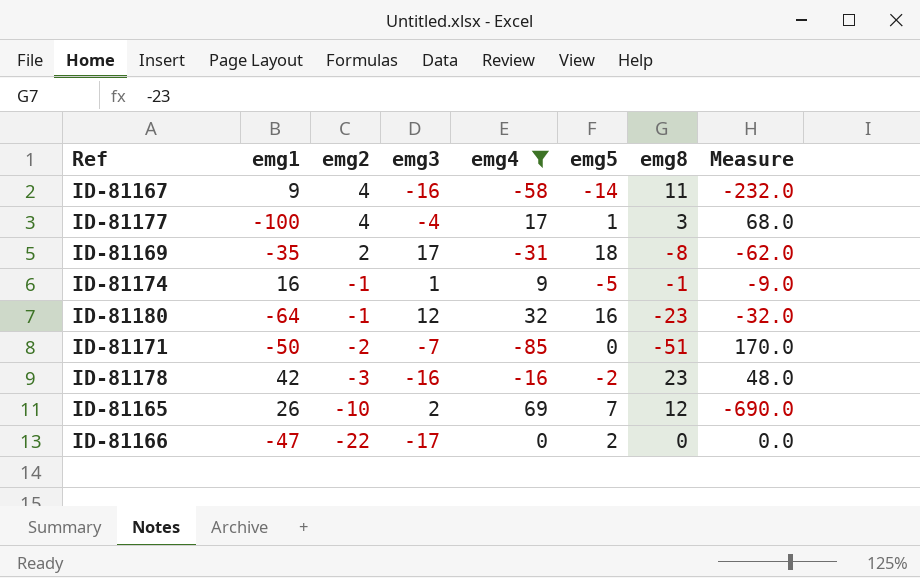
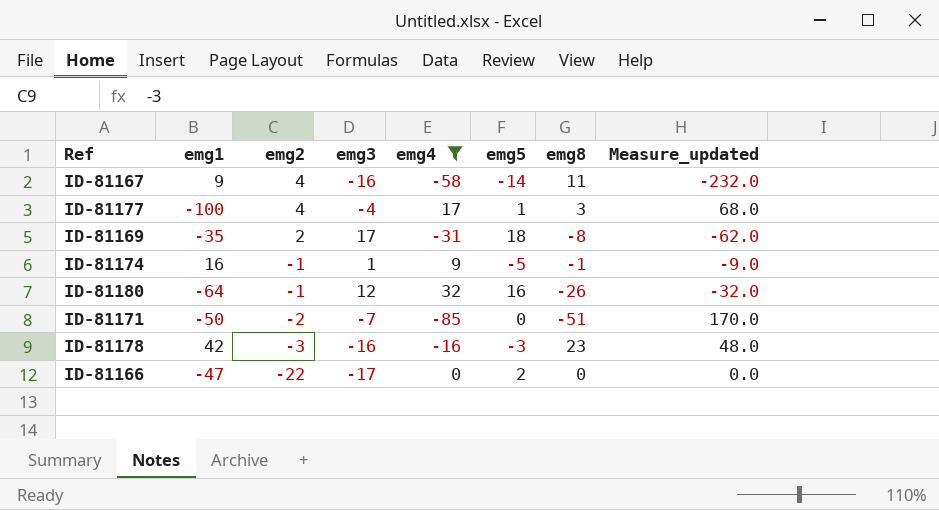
column name: Measure -> Measure_updated
row ID-81165: 26 | -10 | 2 | 69 | 7 | 12 | -690.0 -> none
ID-81180 | emg8: -23 -> -26
ID-81178 | emg5: -2 -> -3

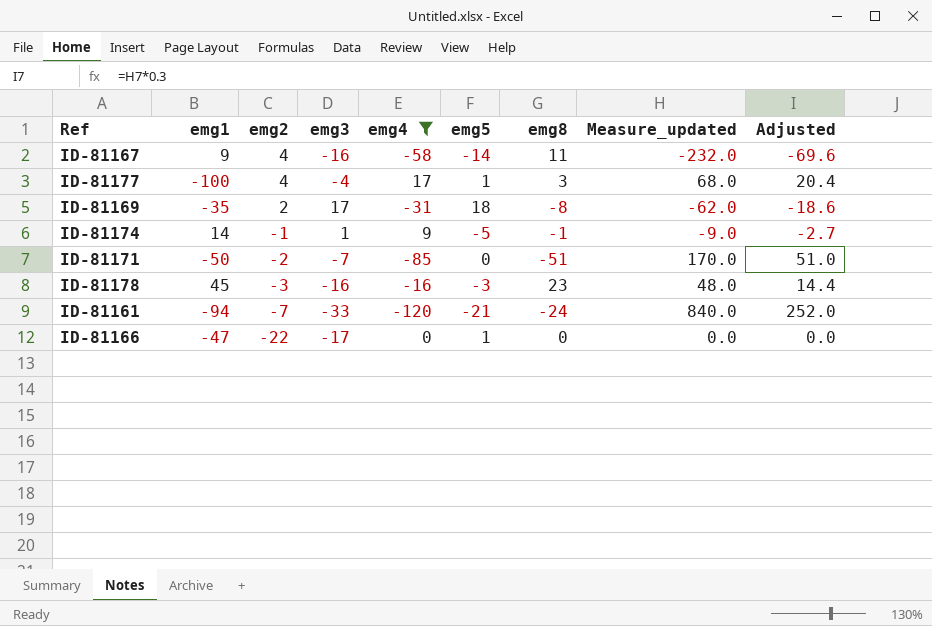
column Adjusted | formula: none -> [Measure_updated] * 0.3
row ID-81180: -64 | -1 | 12 | 32 | 16 | -26 | -32.0 -> none
ID-81174 | emg1: 16 -> 14
ID-81178 | emg1: 42 -> 45
row ID-81161: none -> -94 | -7 | -33 | -120 | -21 | -24 | 840.0 | 252.0
ID-81166 | emg5: 2 -> 1

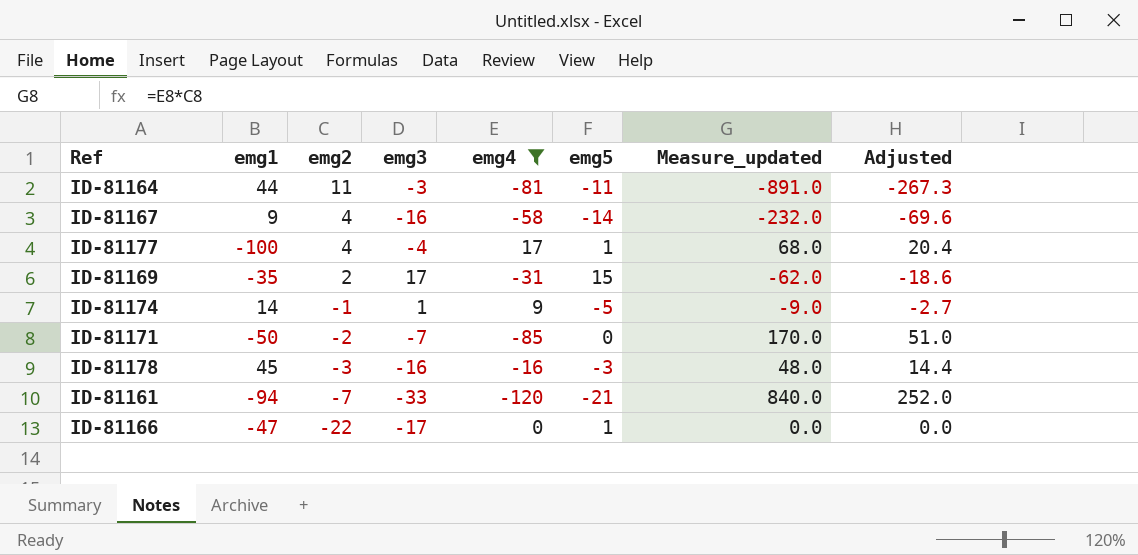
column emg8 | position: 7 -> none
row ID-81164: none -> 44 | 11 | -3 | -81 | -11 | -891.0 | -267.3
ID-81169 | emg5: 18 -> 15

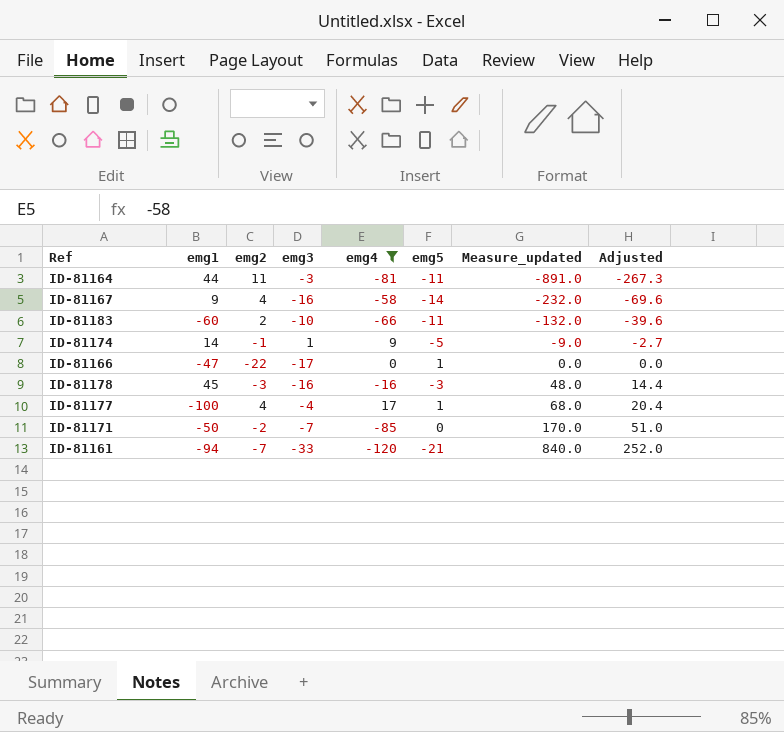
row order: emg2 descending -> Measure_updated ascending
row ID-81169: -35 | 2 | 17 | -31 | 15 | -62.0 | -18.6 -> none
row ID-81183: none -> -60 | 2 | -10 | -66 | -11 | -132.0 | -39.6

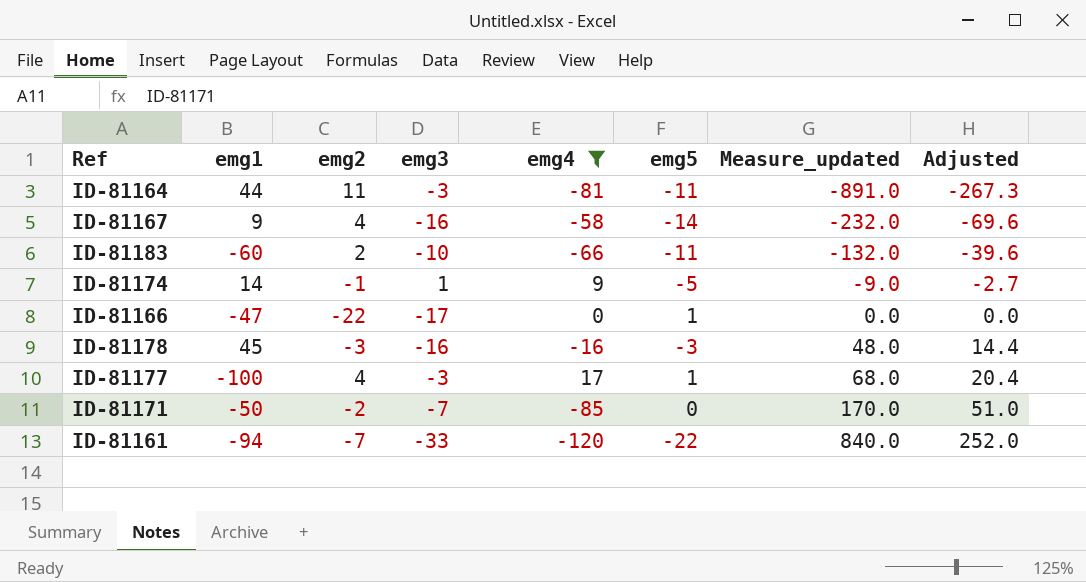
ID-81177 | emg3: -4 -> -3
ID-81161 | emg5: -21 -> -22

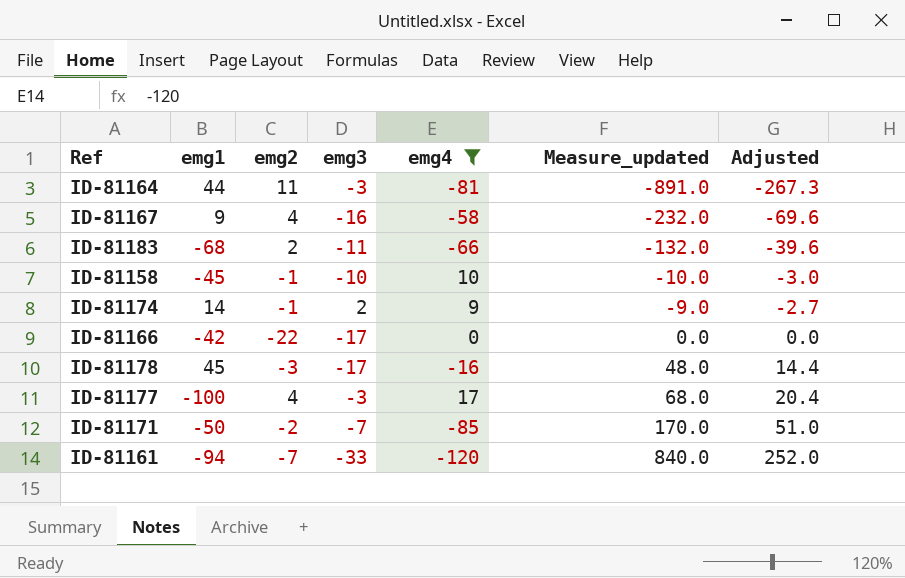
column emg5 | position: 6 -> none
ID-81183 | emg1: -60 -> -68
ID-81183 | emg3: -10 -> -11
row ID-81158: none -> -45 | -1 | -10 | 10 | -10.0 | -3.0
ID-81174 | emg3: 1 -> 2
ID-81166 | emg1: -47 -> -42
ID-81178 | emg3: -16 -> -17

